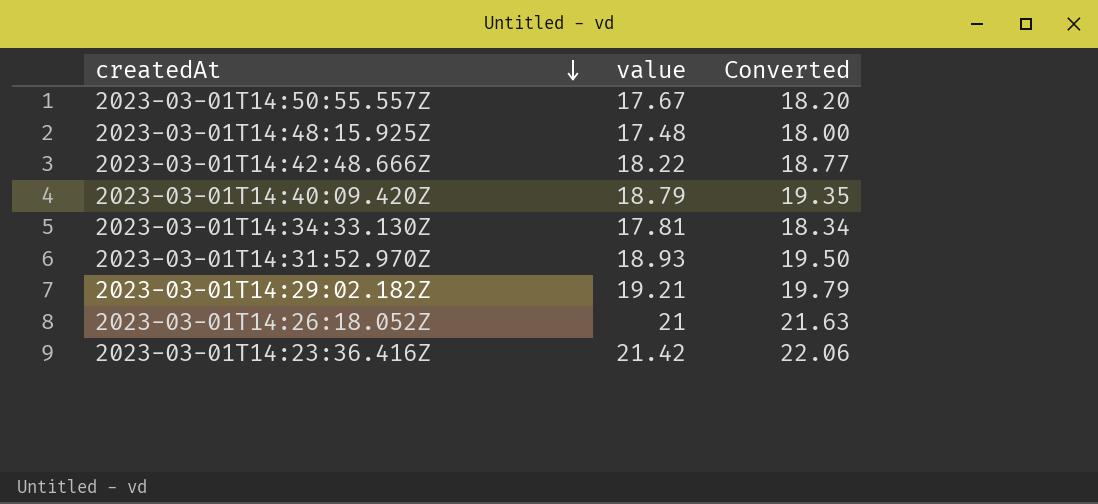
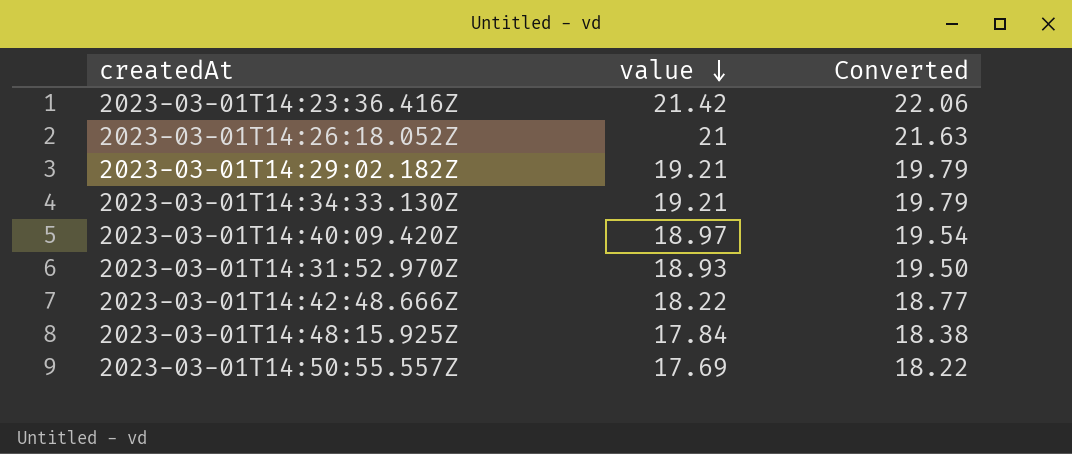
row order: createdAt descending -> value descending
2023-03-01T14:34:33.130Z | value: 17.81 -> 19.21
2023-03-01T14:34:33.130Z | Converted: 18.34 -> 19.79
2023-03-01T14:40:09.420Z | value: 18.79 -> 18.97
2023-03-01T14:40:09.420Z | Converted: 19.35 -> 19.54
2023-03-01T14:48:15.925Z | value: 17.48 -> 17.84
2023-03-01T14:48:15.925Z | Converted: 18.00 -> 18.38
2023-03-01T14:50:55.557Z | value: 17.67 -> 17.69
2023-03-01T14:50:55.557Z | Converted: 18.20 -> 18.22

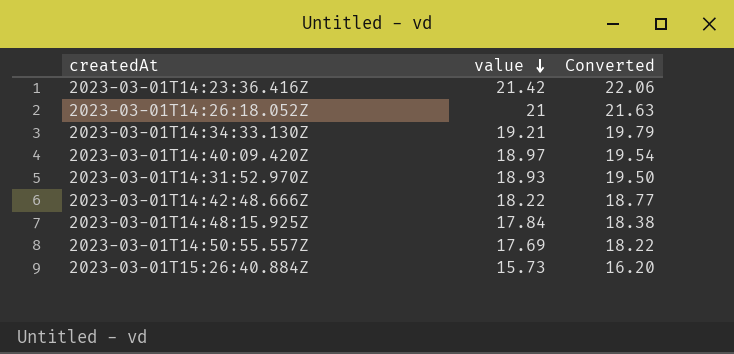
row 2023-03-01T14:29:02.182Z: 19.21 | 19.79 -> none
row 2023-03-01T15:26:40.884Z: none -> 15.73 | 16.20

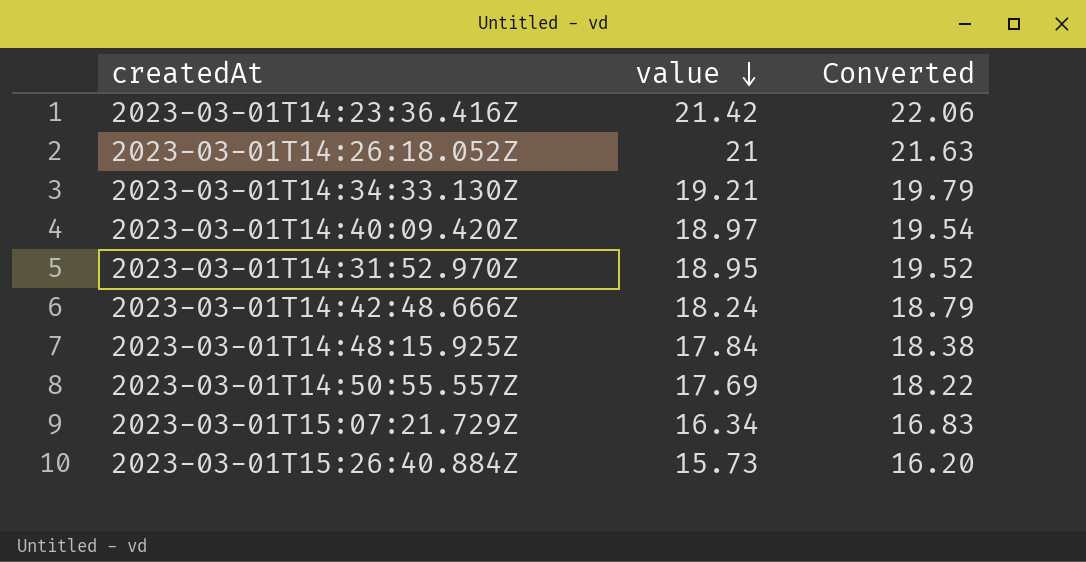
2023-03-01T14:31:52.970Z | value: 18.93 -> 18.95
2023-03-01T14:31:52.970Z | Converted: 19.50 -> 19.52
2023-03-01T14:42:48.666Z | value: 18.22 -> 18.24
2023-03-01T14:42:48.666Z | Converted: 18.77 -> 18.79
row 2023-03-01T15:07:21.729Z: none -> 16.34 | 16.83

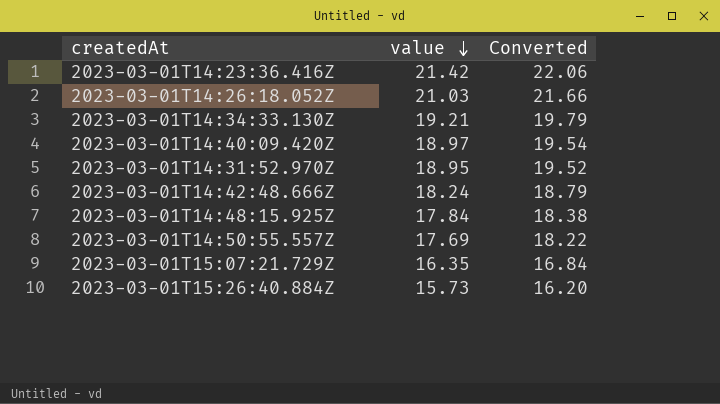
2023-03-01T14:26:18.052Z | value: 21 -> 21.03
2023-03-01T14:26:18.052Z | Converted: 21.63 -> 21.66
2023-03-01T15:07:21.729Z | value: 16.34 -> 16.35
2023-03-01T15:07:21.729Z | Converted: 16.83 -> 16.84

